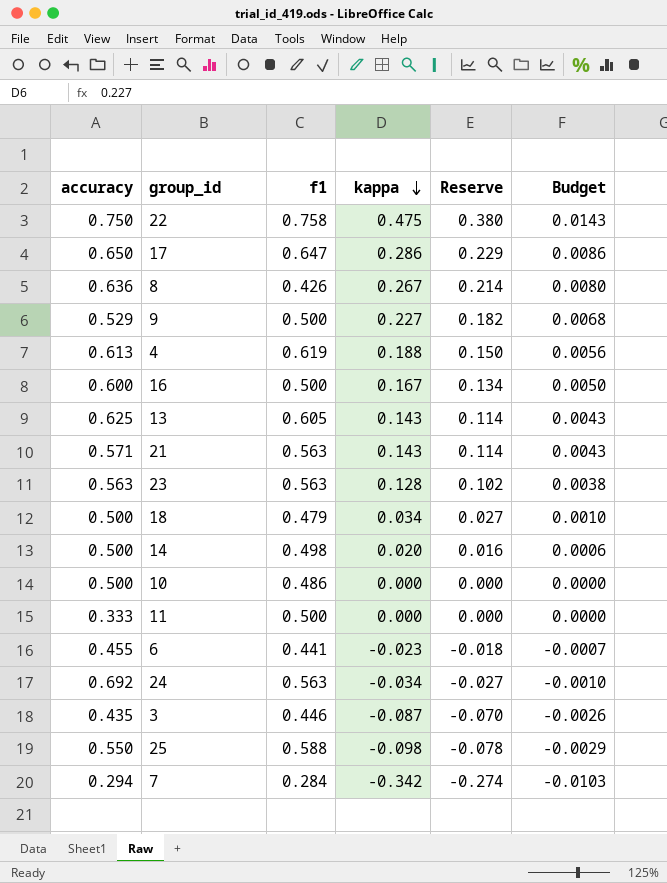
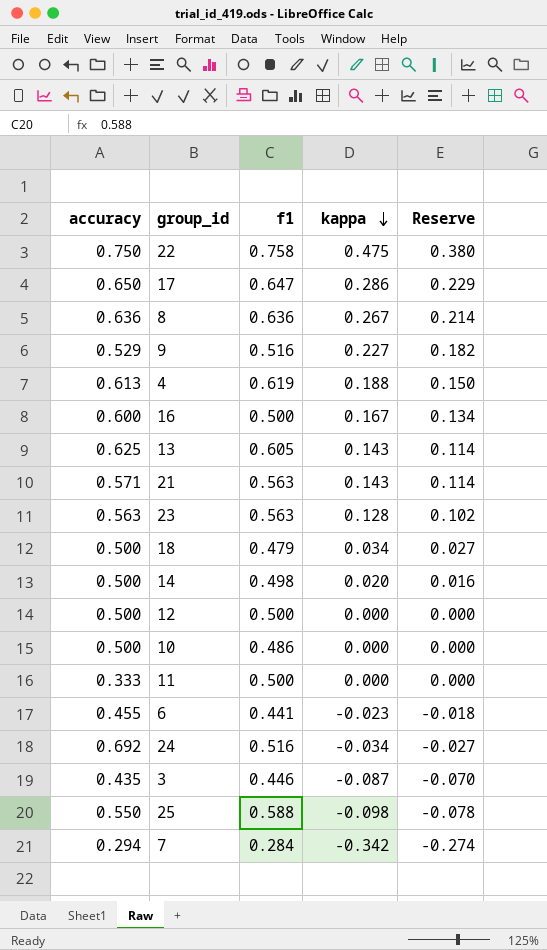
column Budget | formula: [kappa] * 0.03 -> none
8 | f1: 0.426 -> 0.636
9 | f1: 0.500 -> 0.516
row 12: none -> 0.500 | 0.500 | 0.000 | 0.000
24 | f1: 0.563 -> 0.516

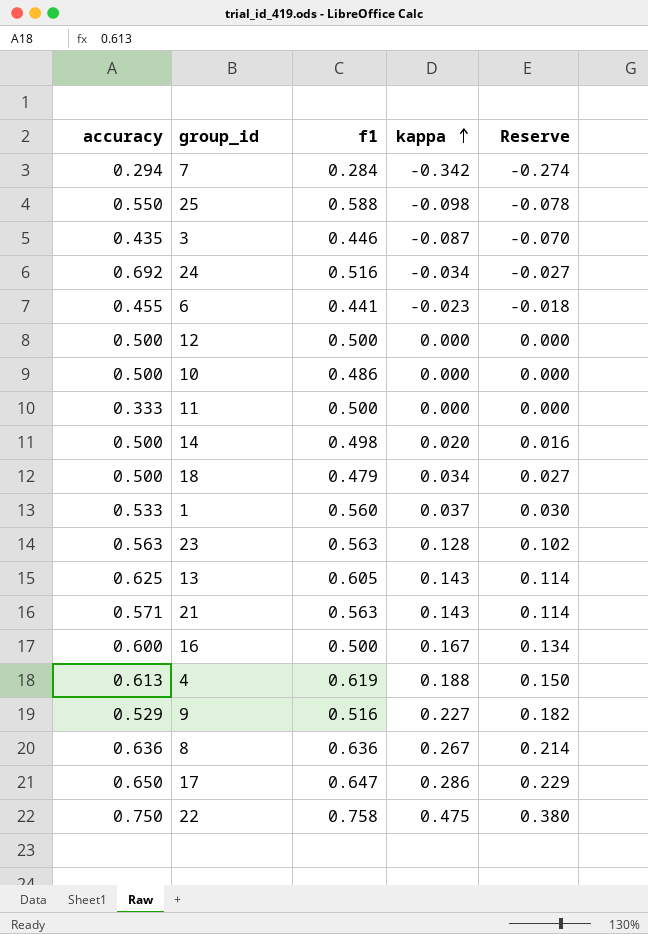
row order: kappa descending -> kappa ascending
row 1: none -> 0.533 | 0.560 | 0.037 | 0.030

